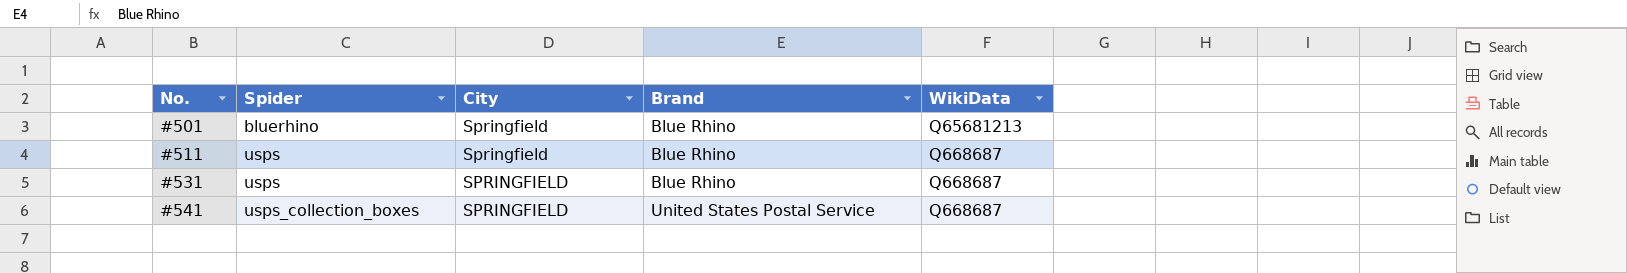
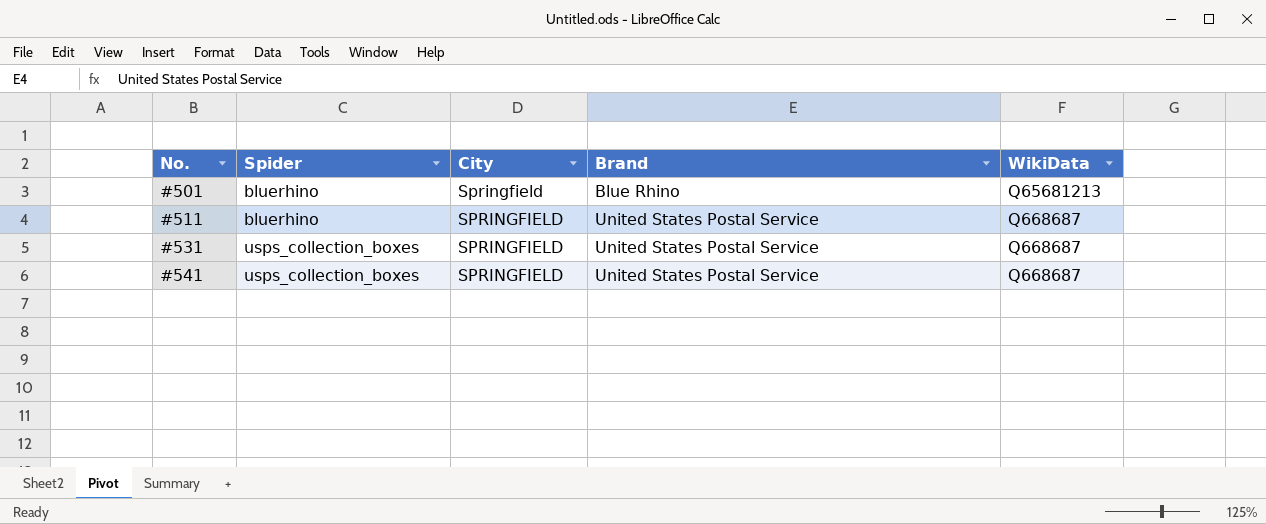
#511 | Spider: usps -> bluerhino
#511 | City: Springfield -> SPRINGFIELD
#511 | Brand: Blue Rhino -> United States Postal Service
#531 | Spider: usps -> usps_collection_boxes
#531 | Brand: Blue Rhino -> United States Postal Service

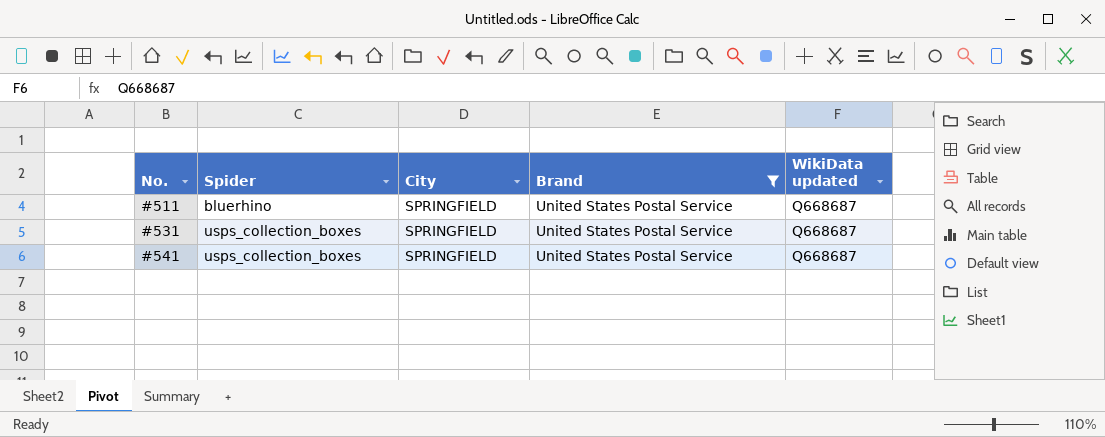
filter: none -> Brand = United States Postal Service
column name: WikiData -> WikiData updated

